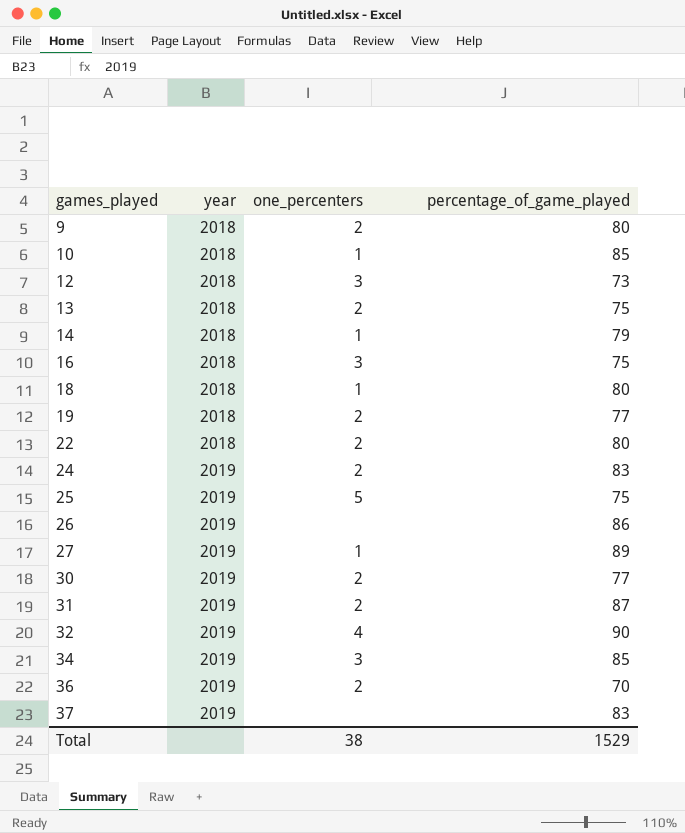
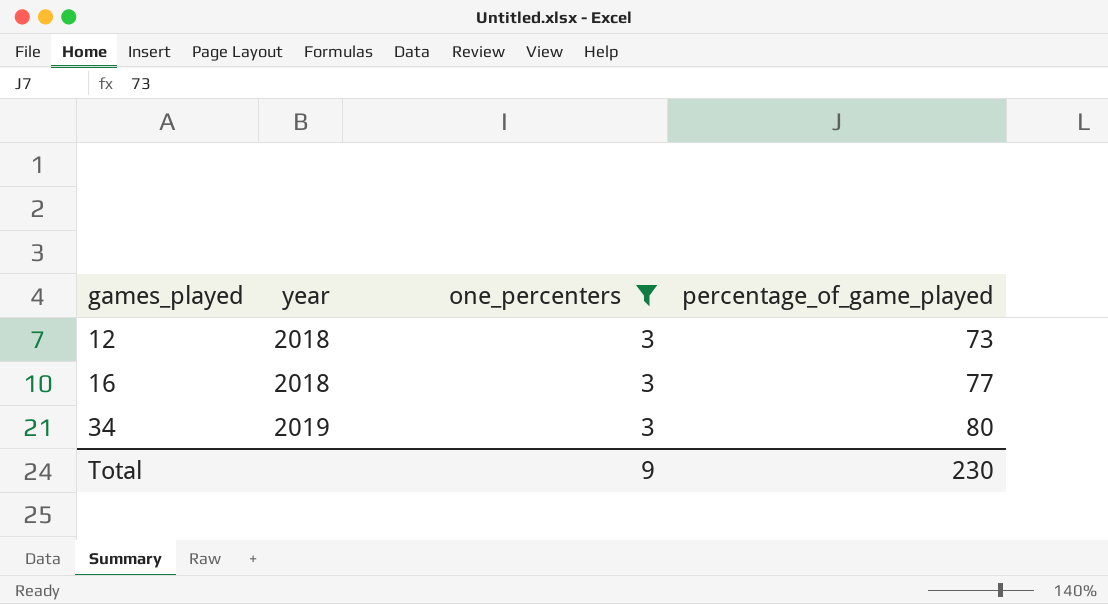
filter: none -> one_percenters = 3
16 | percentage_of_game_played: 75 -> 77
34 | percentage_of_game_played: 85 -> 80
Total | one_percenters: 38 -> 9
Total | percentage_of_game_played: 1529 -> 230

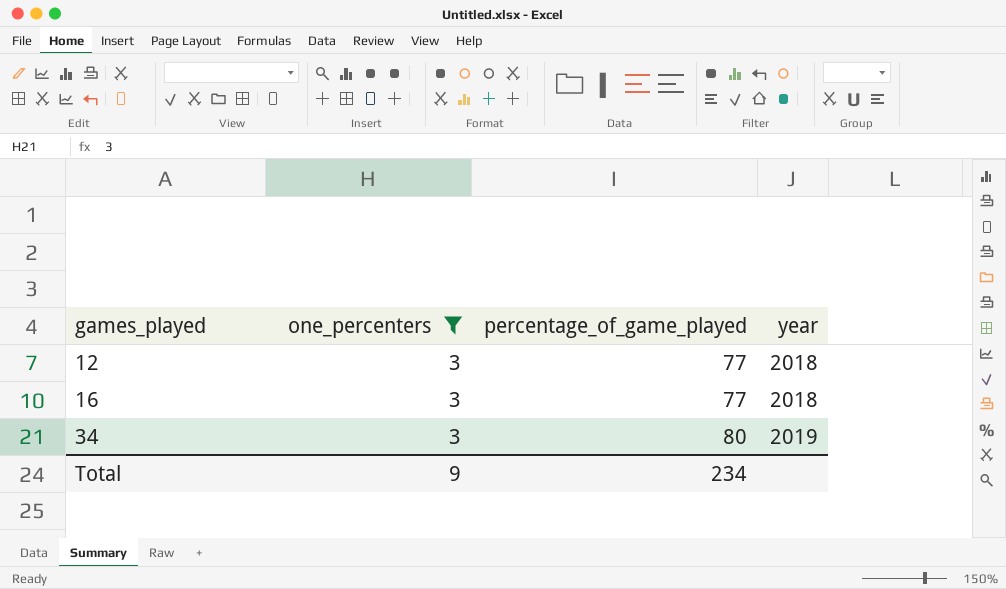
column year | position: 2 -> 4
12 | percentage_of_game_played: 73 -> 77
Total | percentage_of_game_played: 230 -> 234

